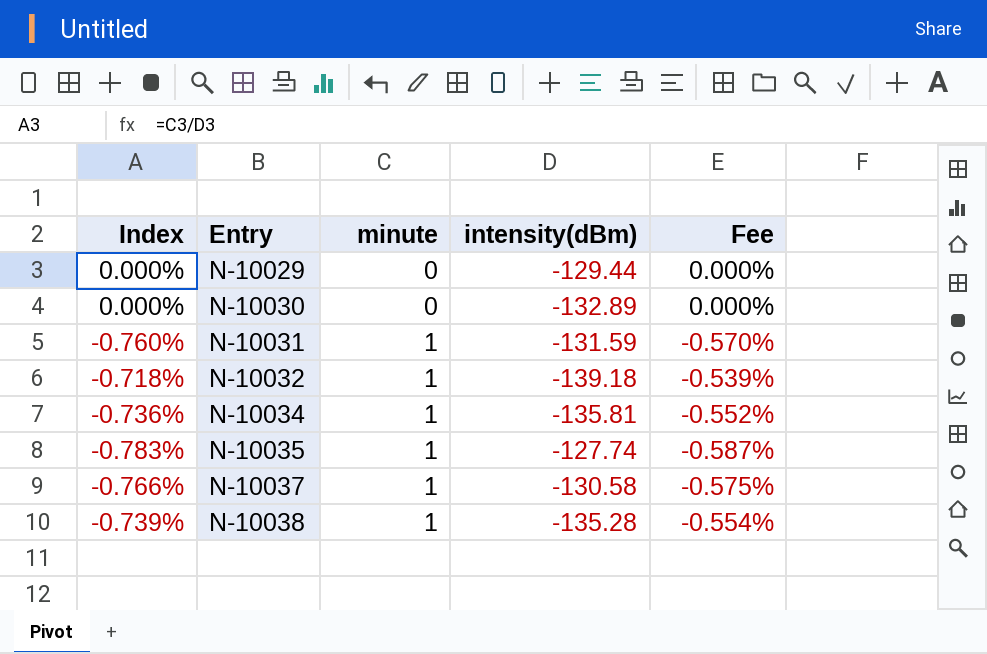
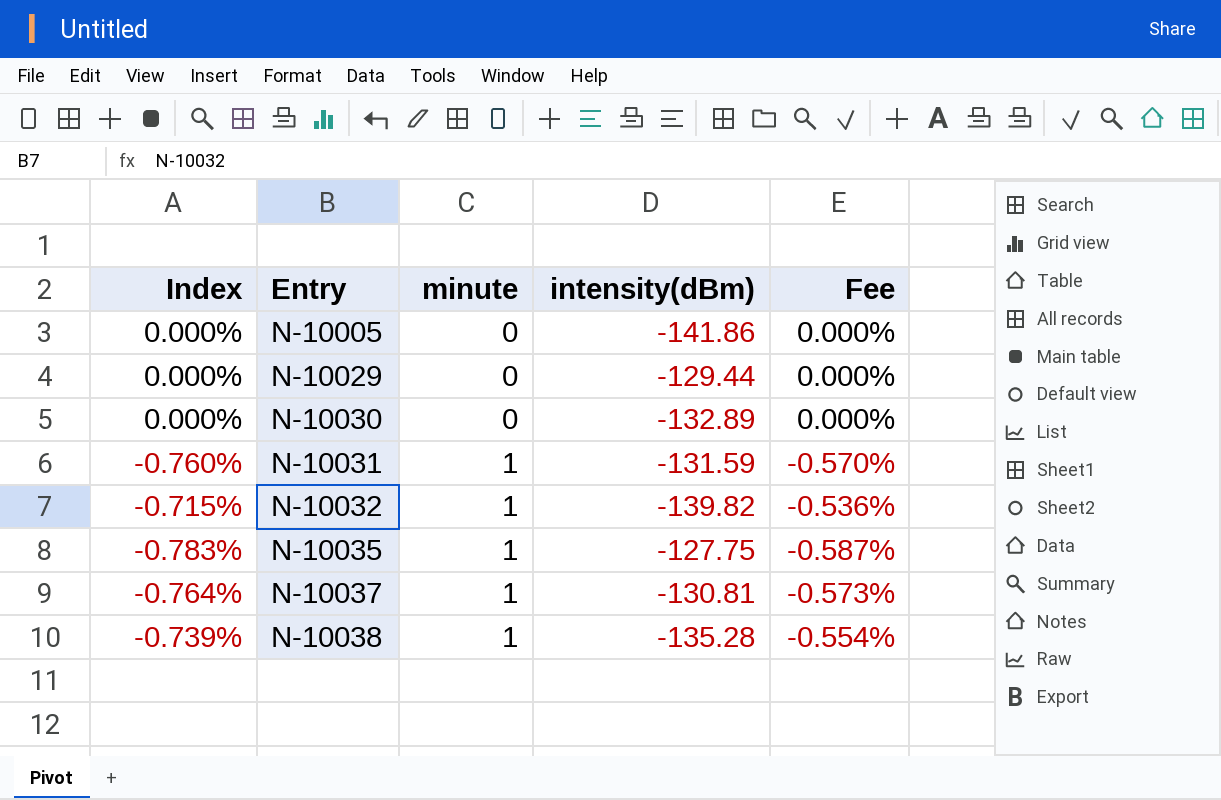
row N-10034: -0.736% | 1 | -135.81 | -0.552% -> none
row N-10005: none -> 0.000% | 0 | -141.86 | 0.000%
N-10032 | Index: -0.718% -> -0.715%
N-10032 | intensity(dBm): -139.18 -> -139.82
N-10032 | Fee: -0.539% -> -0.536%
N-10035 | intensity(dBm): -127.74 -> -127.75
N-10037 | Index: -0.766% -> -0.764%
N-10037 | intensity(dBm): -130.58 -> -130.81
N-10037 | Fee: -0.575% -> -0.573%

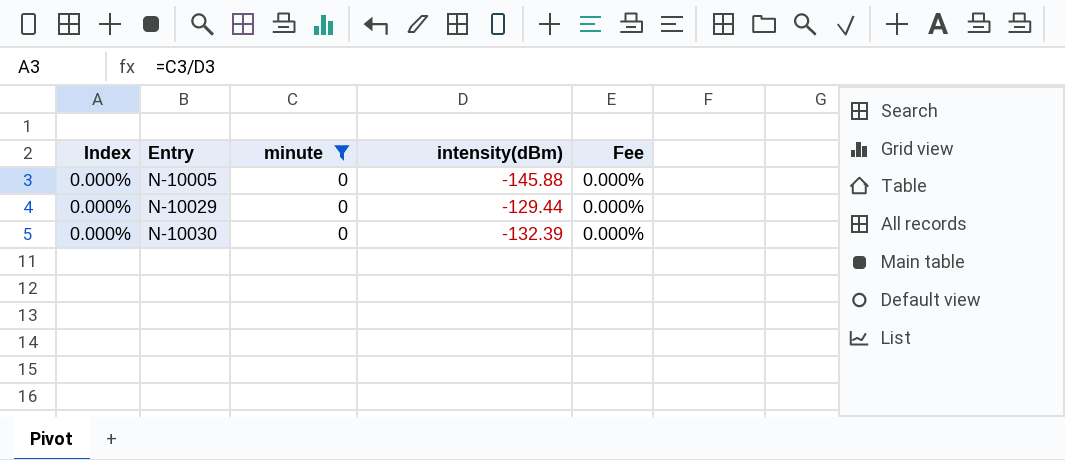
filter: none -> minute = 0
N-10005 | intensity(dBm): -141.86 -> -145.88
N-10030 | intensity(dBm): -132.89 -> -132.39

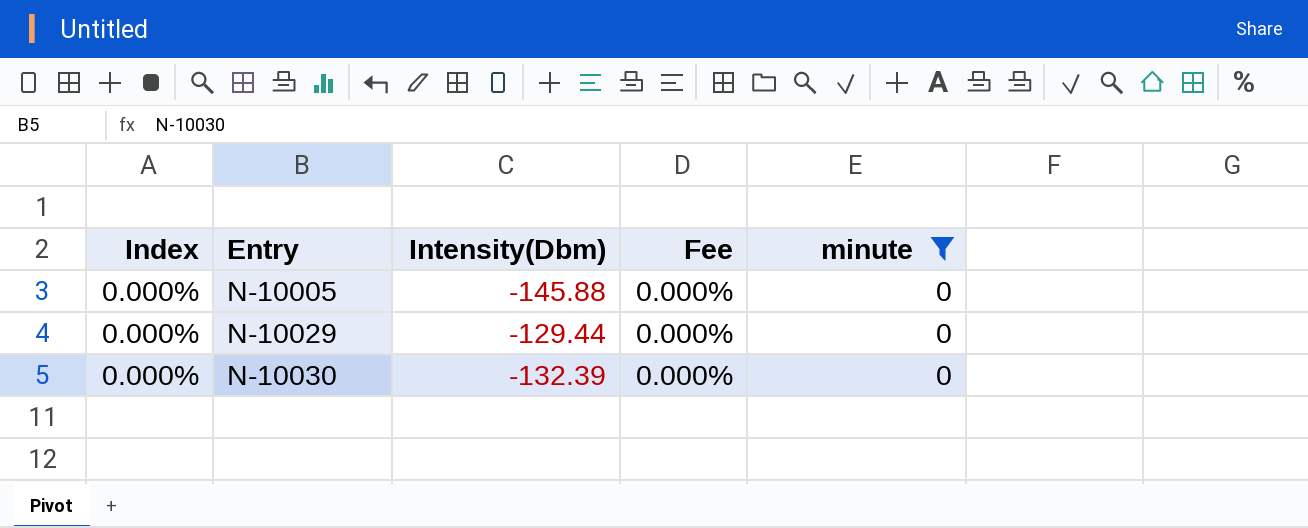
column name: intensity(dBm) -> Intensity(Dbm)
column minute | position: 3 -> 5

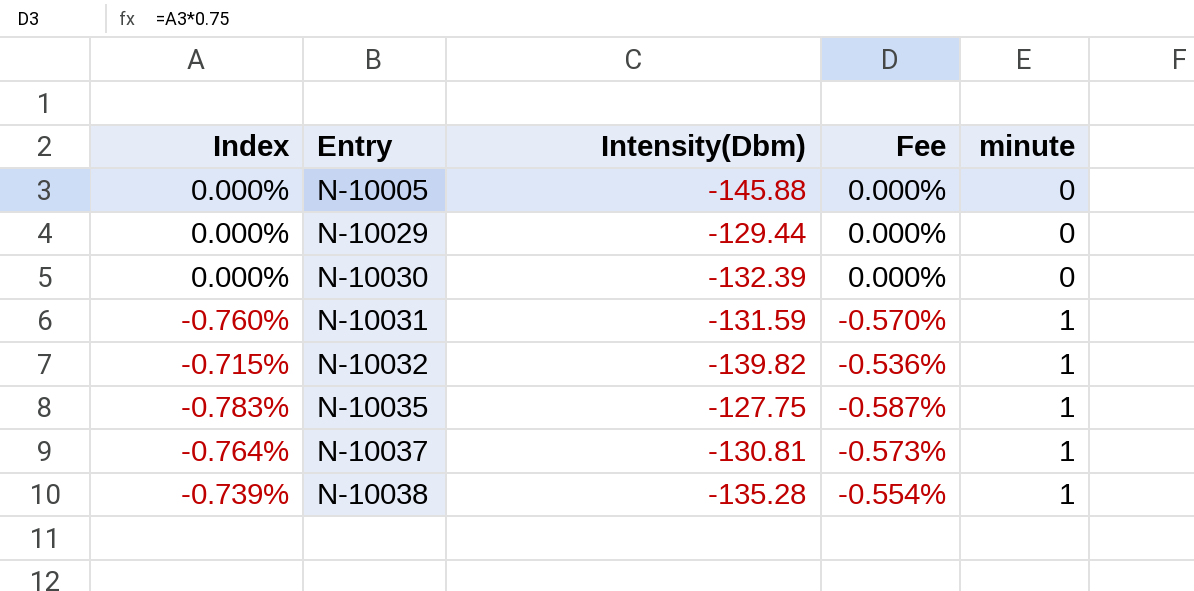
filter: minute = 0 -> none

